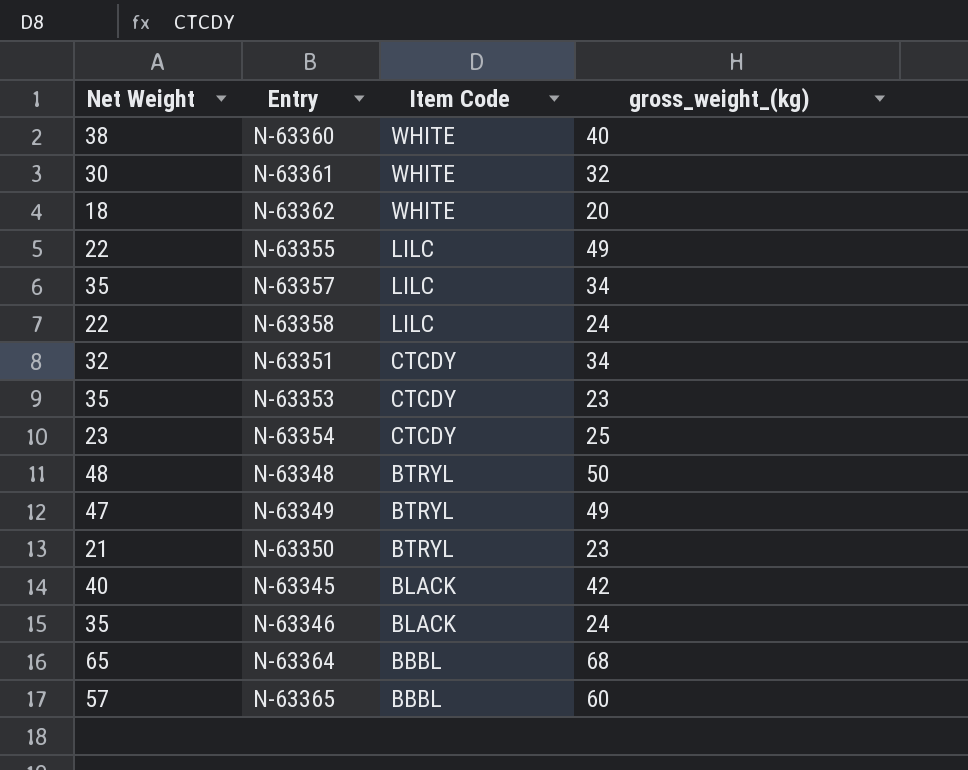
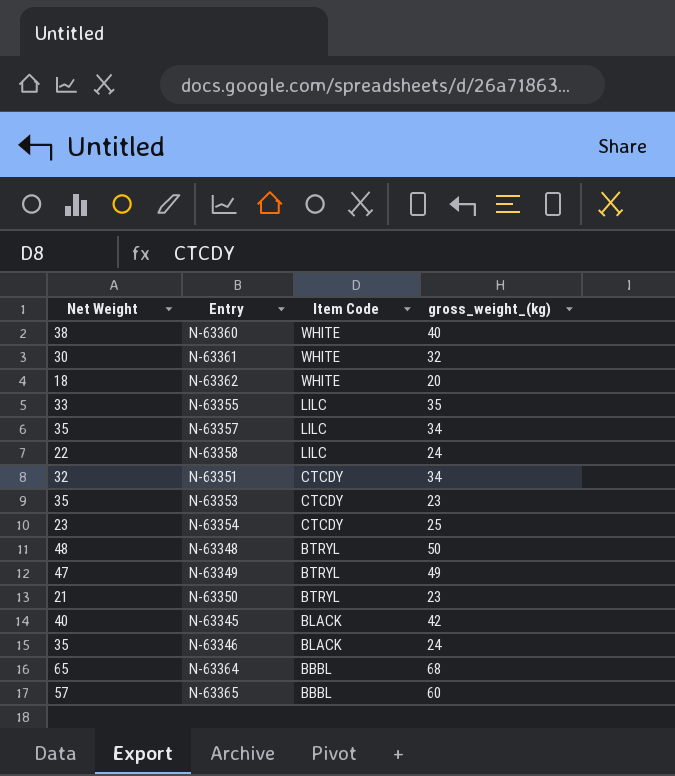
N-63355 | Net Weight: 22 -> 33
N-63355 | gross_weight_(kg): 49 -> 35

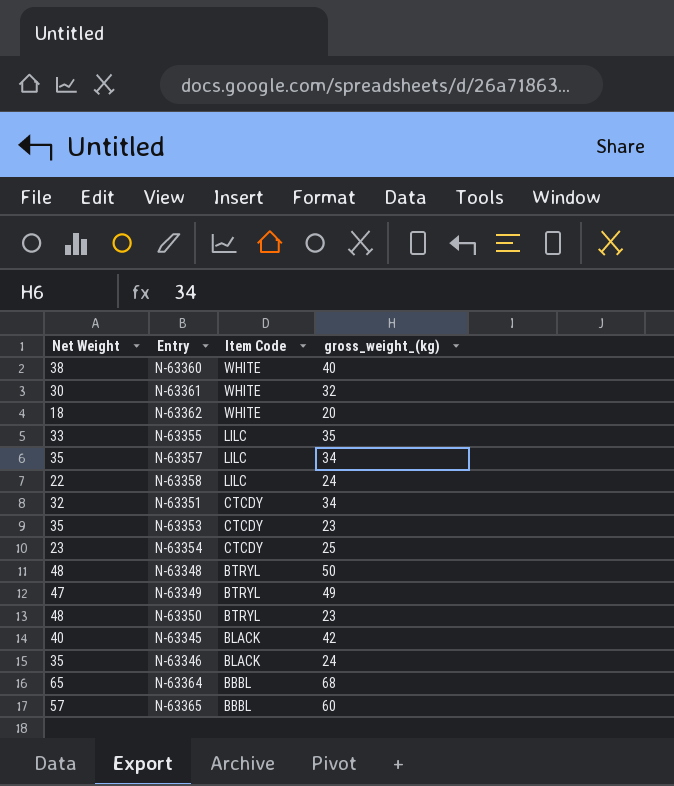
N-63350 | Net Weight: 21 -> 48

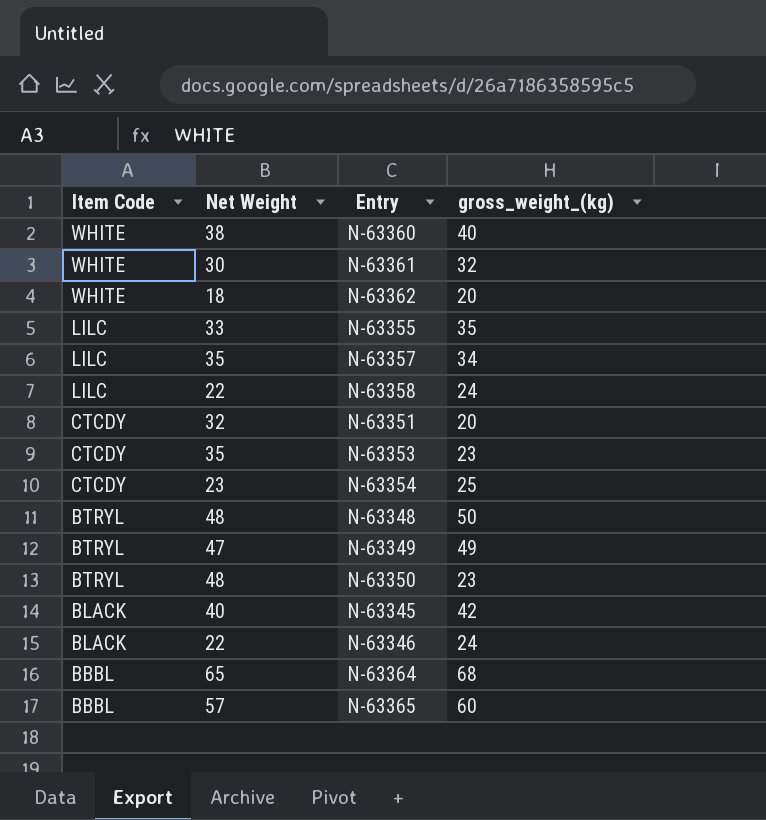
column Item Code | position: 3 -> 1
N-63351 | gross_weight_(kg): 34 -> 20
N-63346 | Net Weight: 35 -> 22

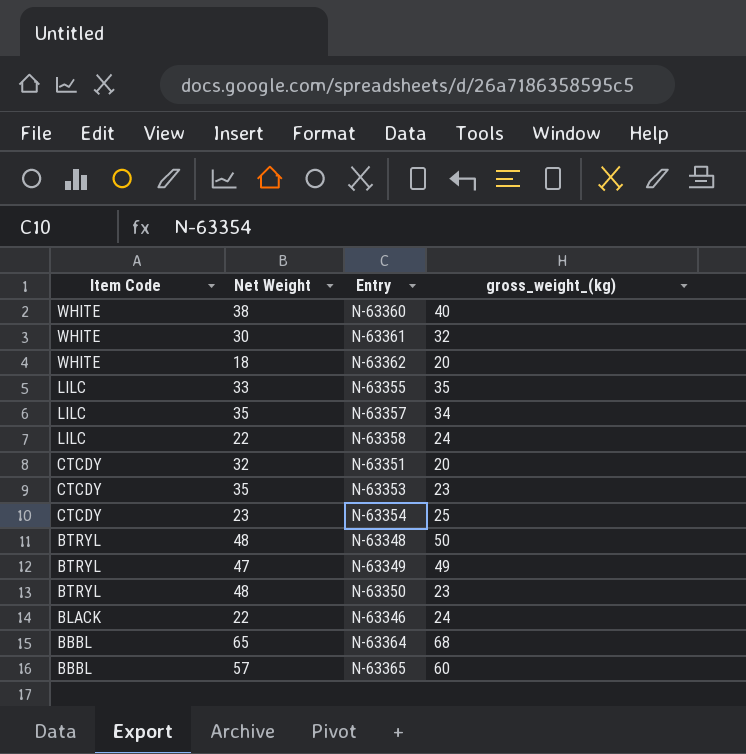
row N-63345: BLACK | 40 | 42 -> none

